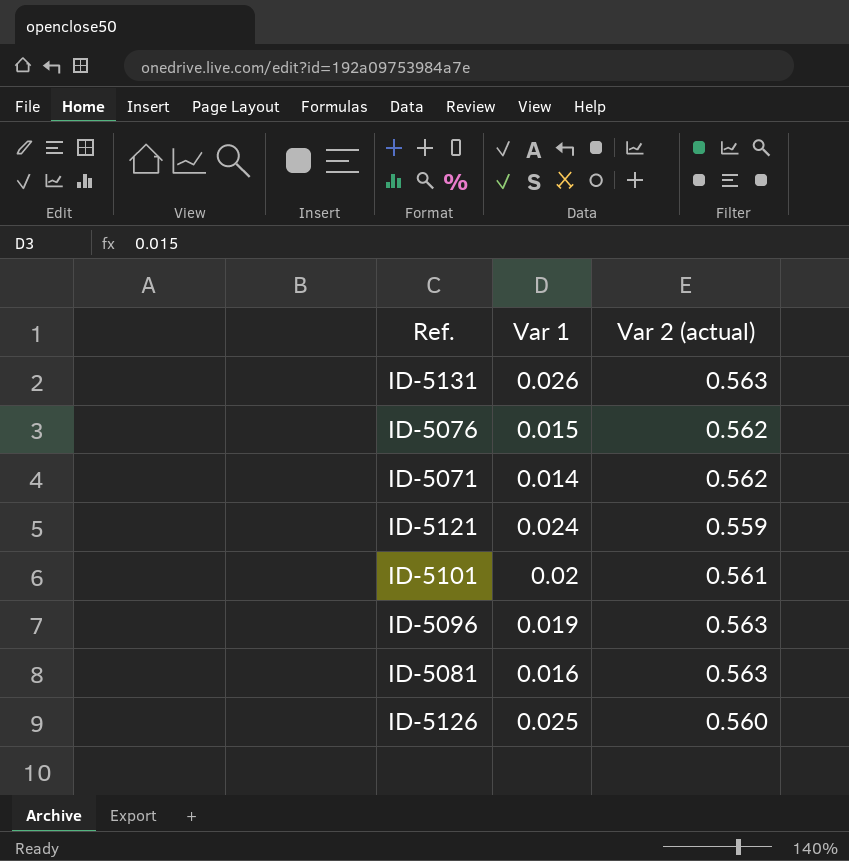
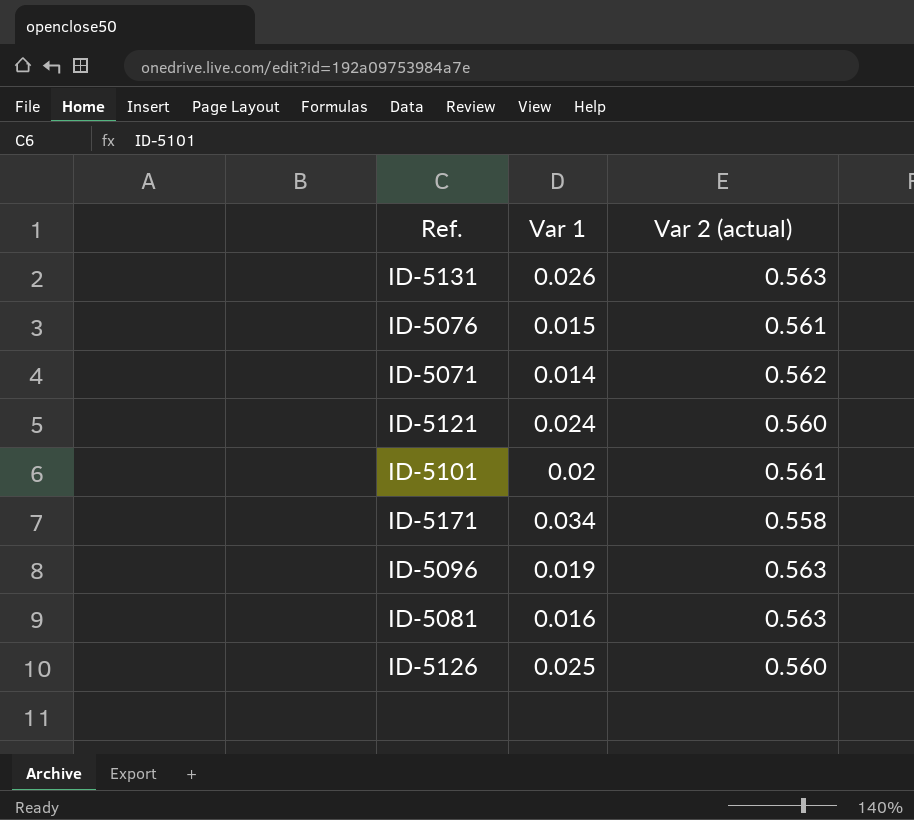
ID-5076 | Var 2 (actual): 0.562 -> 0.561
ID-5121 | Var 2 (actual): 0.559 -> 0.560
row ID-5171: none -> 0.034 | 0.558

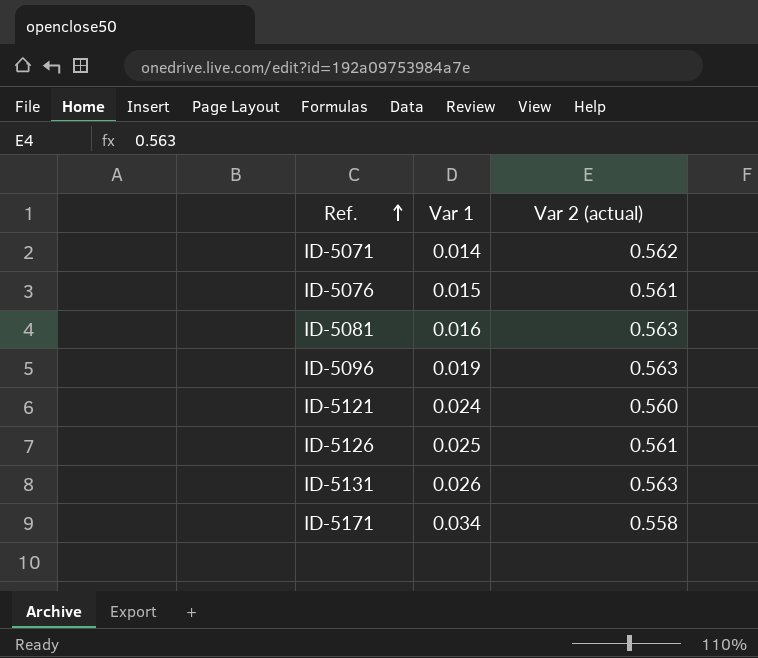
row order: none -> Ref. ascending
row ID-5101: 0.02 | 0.561 -> none
ID-5126 | Var 2 (actual): 0.560 -> 0.561

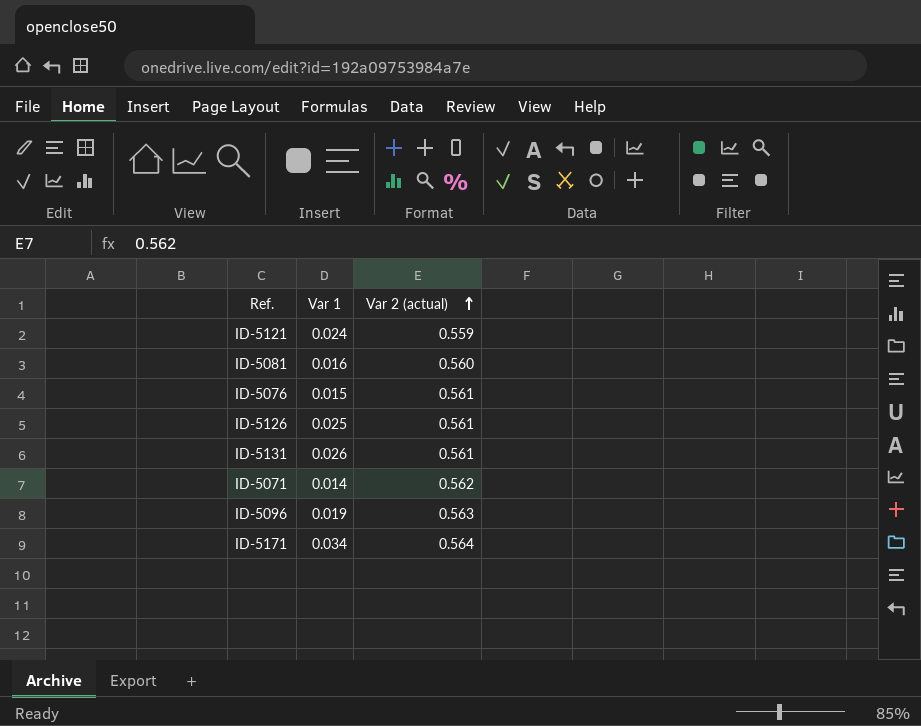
row order: Ref. ascending -> Var 2 (actual) ascending
ID-5121 | Var 2 (actual): 0.560 -> 0.559
ID-5081 | Var 2 (actual): 0.563 -> 0.560
ID-5131 | Var 2 (actual): 0.563 -> 0.561
ID-5171 | Var 2 (actual): 0.558 -> 0.564

